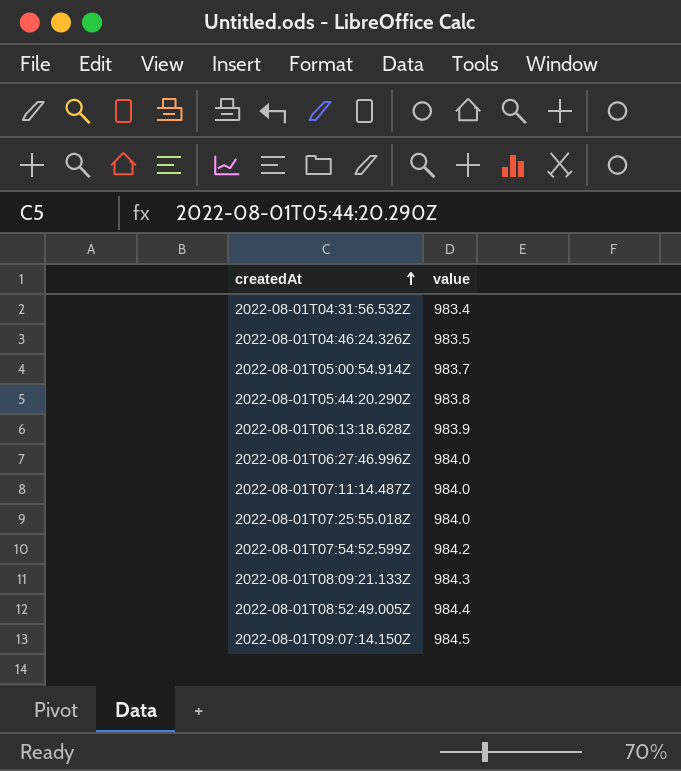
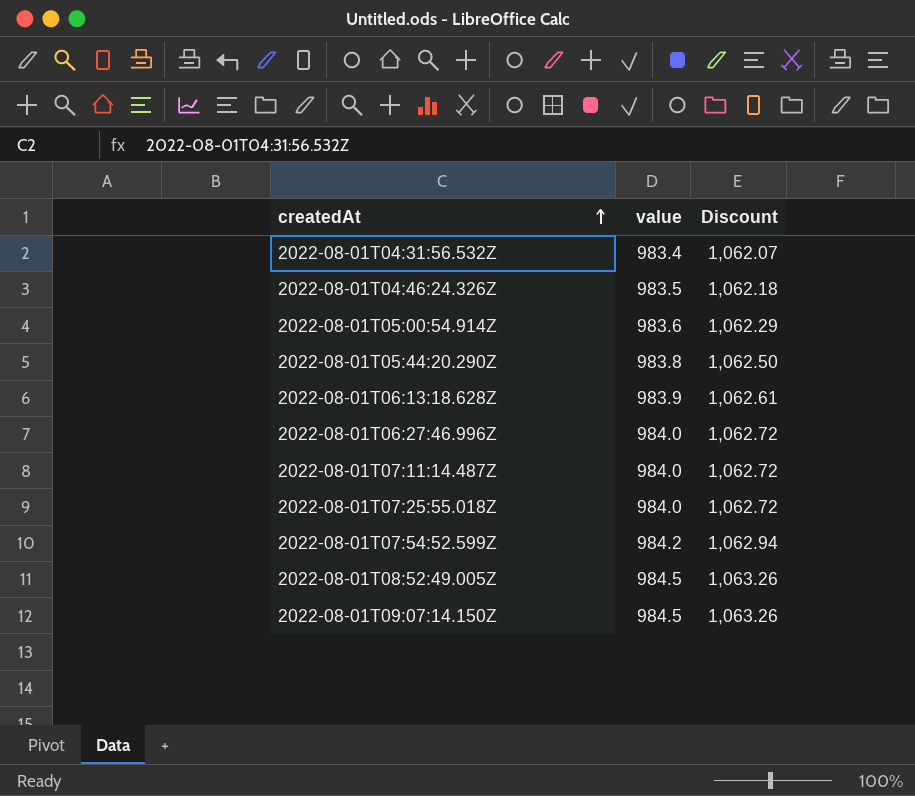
column Discount | formula: none -> [value] * 1.08
row 2022-08-01T08:09:21.133Z: 984.3 -> none
2022-08-01T05:00:54.914Z | value: 983.7 -> 983.6
2022-08-01T08:52:49.005Z | value: 984.4 -> 984.5

